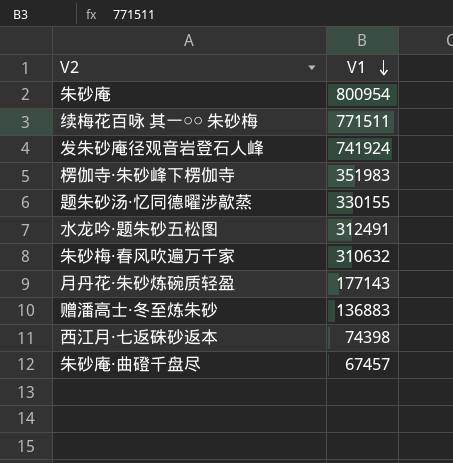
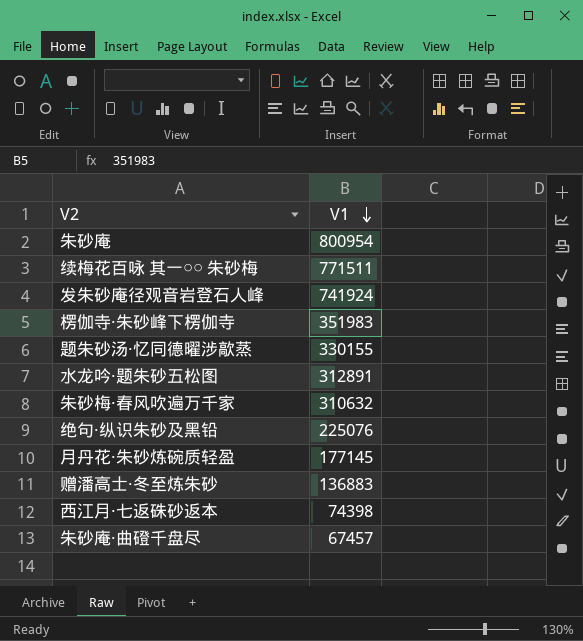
水龙吟·题朱砂五松图 | V1: 312491 -> 312891
row 绝句·纵识朱砂及黑铅: none -> 225076
月丹花·朱砂炼碗质轻盈 | V1: 177143 -> 177145

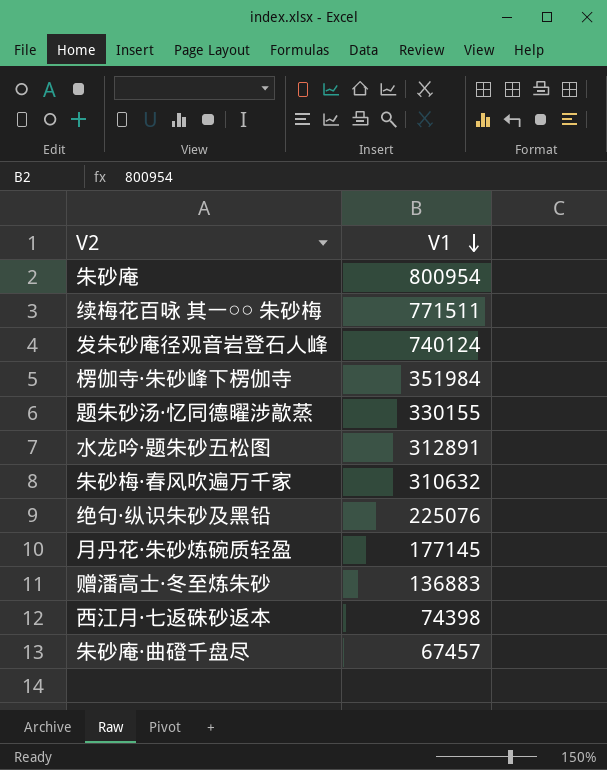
发朱砂庵径观音岩登石人峰 | V1: 741924 -> 740124
楞伽寺·朱砂峰下楞伽寺 | V1: 351983 -> 351984

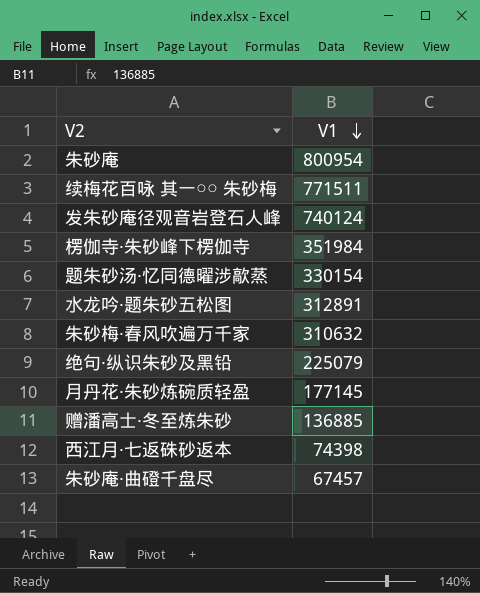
题朱砂汤·忆同德曜涉歊蒸 | V1: 330155 -> 330154
绝句·纵识朱砂及黑铅 | V1: 225076 -> 225079
赠潘高士·冬至炼朱砂 | V1: 136883 -> 136885

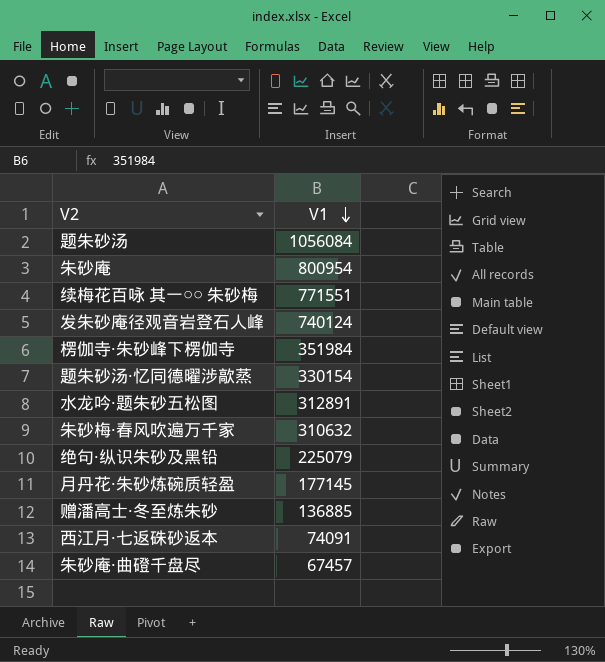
row 题朱砂汤: none -> 1056084
续梅花百咏 其一○○ 朱砂梅 | V1: 771511 -> 771551
西江月·七返硃砂返本 | V1: 74398 -> 74091

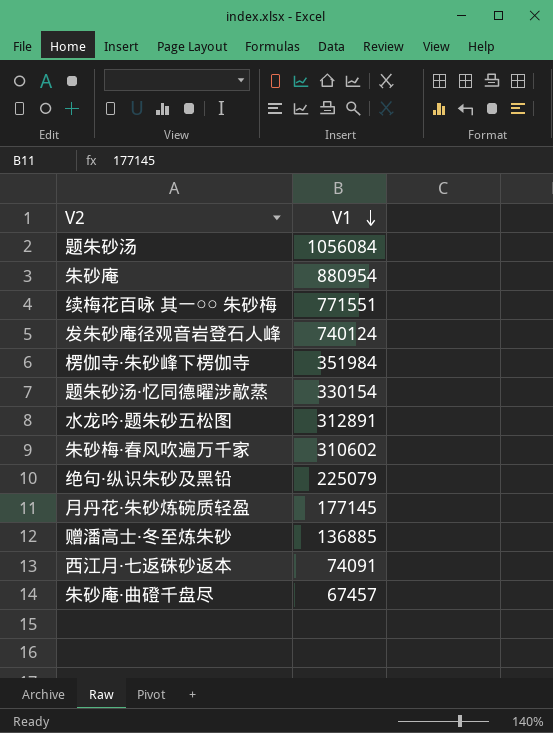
朱砂庵 | V1: 800954 -> 880954
朱砂梅·春风吹遍万千家 | V1: 310632 -> 310602

